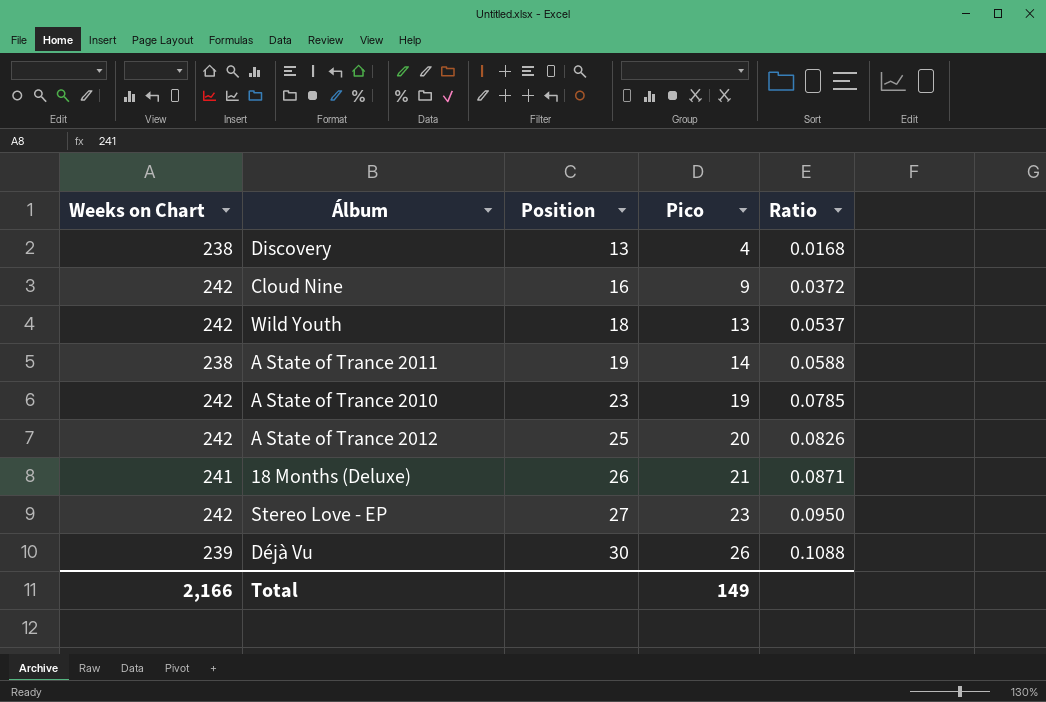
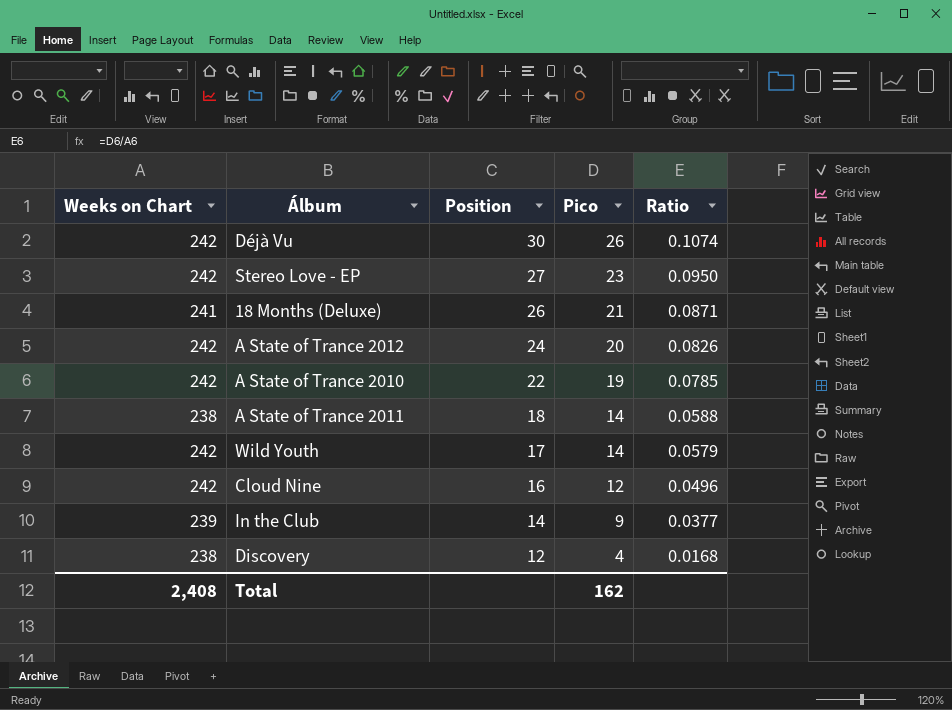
row order: Position ascending -> Position descending
Déjà Vu | Weeks on Chart: 239 -> 242
Déjà Vu | Ratio: 0.1088 -> 0.1074
A State of Trance 2012 | Position: 25 -> 24
A State of Trance 2010 | Position: 23 -> 22
A State of Trance 2011 | Position: 19 -> 18
Wild Youth | Position: 18 -> 17
Wild Youth | Pico: 13 -> 14
Wild Youth | Ratio: 0.0537 -> 0.0579
Cloud Nine | Pico: 9 -> 12
Cloud Nine | Ratio: 0.0372 -> 0.0496
row In the Club: none -> 239 | 14 | 9 | 0.0377
Discovery | Position: 13 -> 12
Total | Weeks on Chart: 2,166 -> 2,408
Total | Pico: 149 -> 162

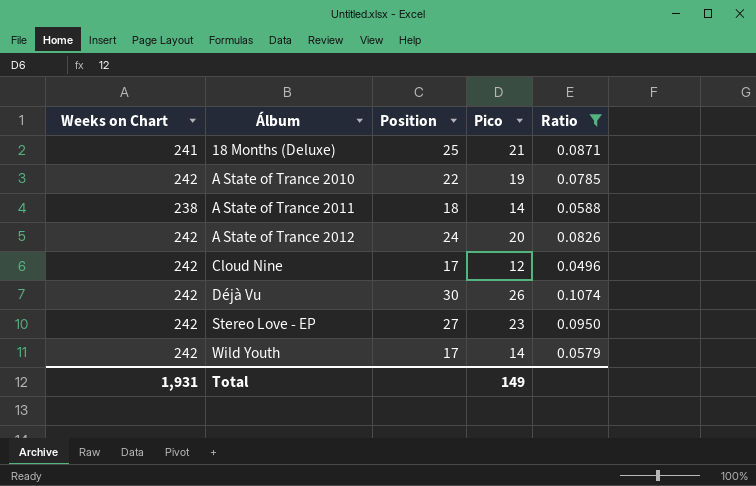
filter: none -> Ratio >= 0.0496
row order: Position descending -> Álbum ascending
18 Months (Deluxe) | Position: 26 -> 25
Cloud Nine | Position: 16 -> 17
Total | Weeks on Chart: 2,408 -> 1,931
Total | Pico: 162 -> 149

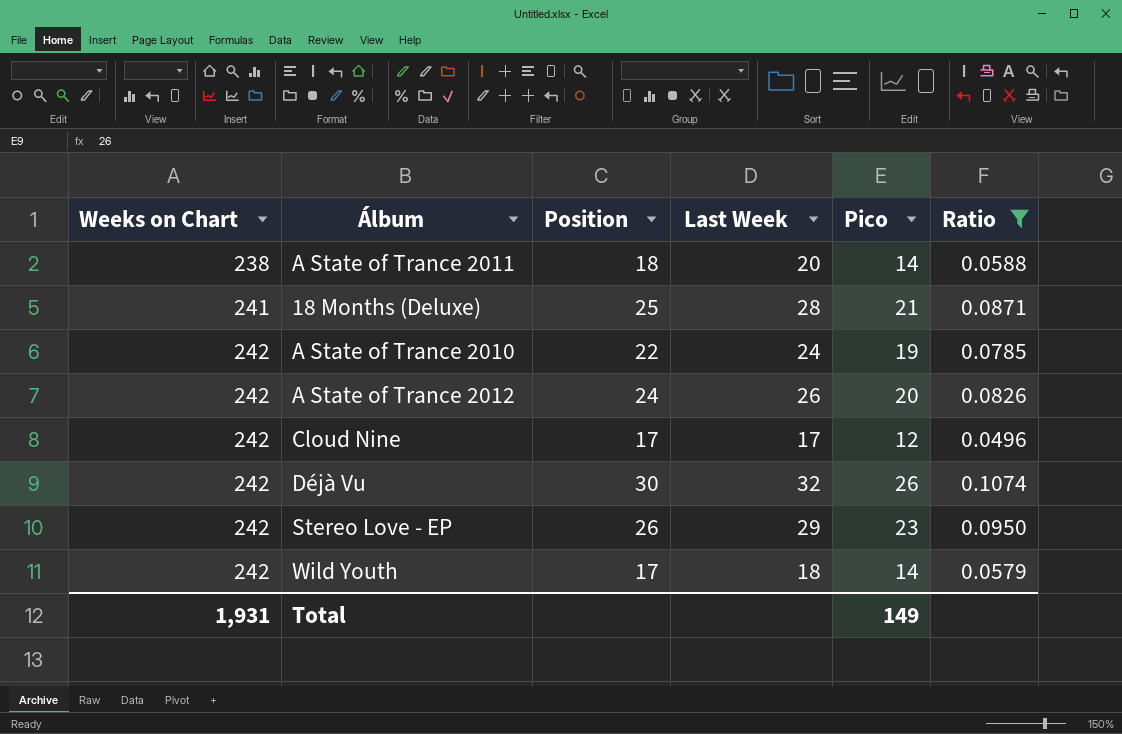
row order: Álbum ascending -> Weeks on Chart ascending
column Last Week | position: none -> 4
Stereo Love - EP | Position: 27 -> 26

